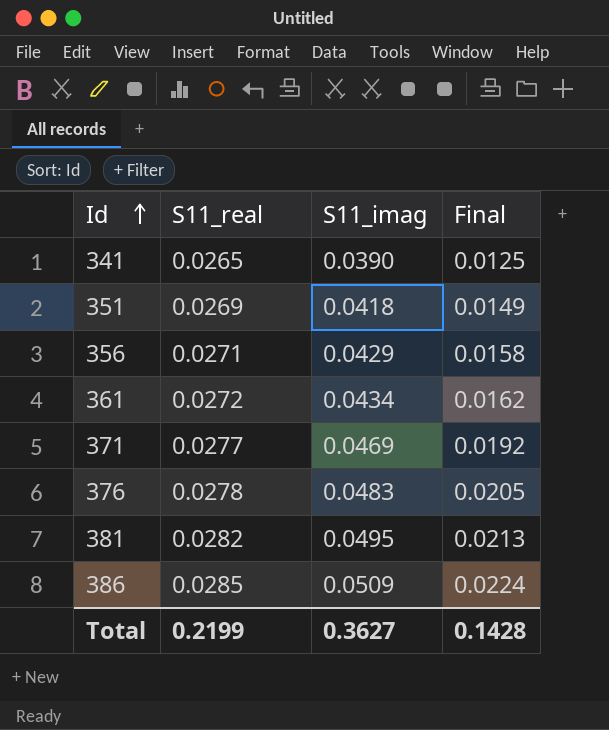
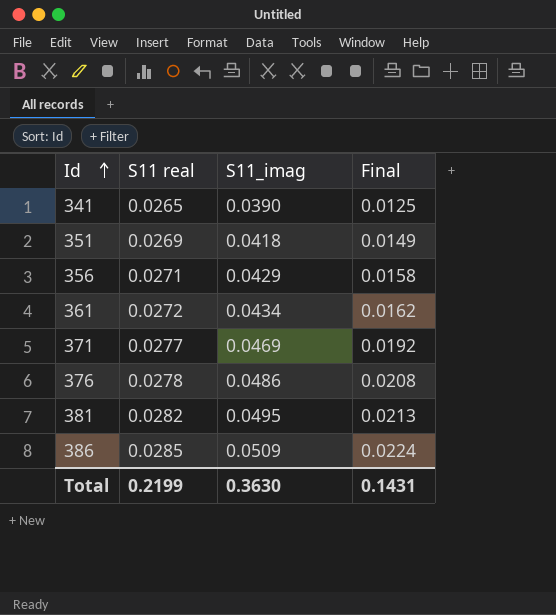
column name: S11_real -> S11 real
376 | S11_imag: 0.0483 -> 0.0486
376 | Final: 0.0205 -> 0.0208
Total | S11_imag: 0.3627 -> 0.3630
Total | Final: 0.1428 -> 0.1431

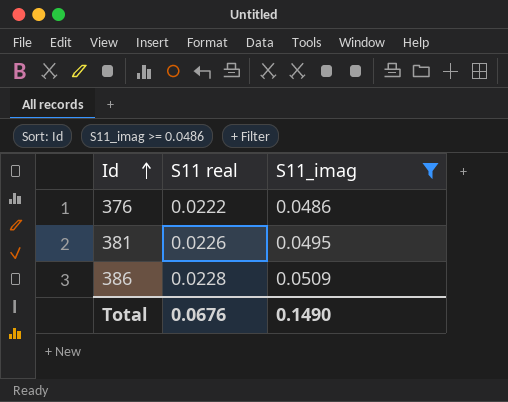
filter: none -> S11_imag >= 0.0486
column Final | formula: [S11_imag] - [S11 real] -> none
376 | S11 real: 0.0278 -> 0.0222
381 | S11 real: 0.0282 -> 0.0226
386 | S11 real: 0.0285 -> 0.0228
Total | S11 real: 0.2199 -> 0.0676
Total | S11_imag: 0.3630 -> 0.1490

